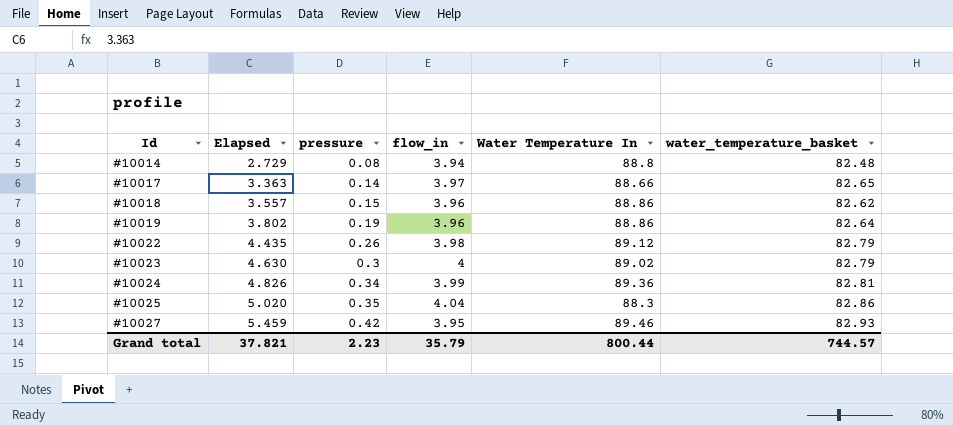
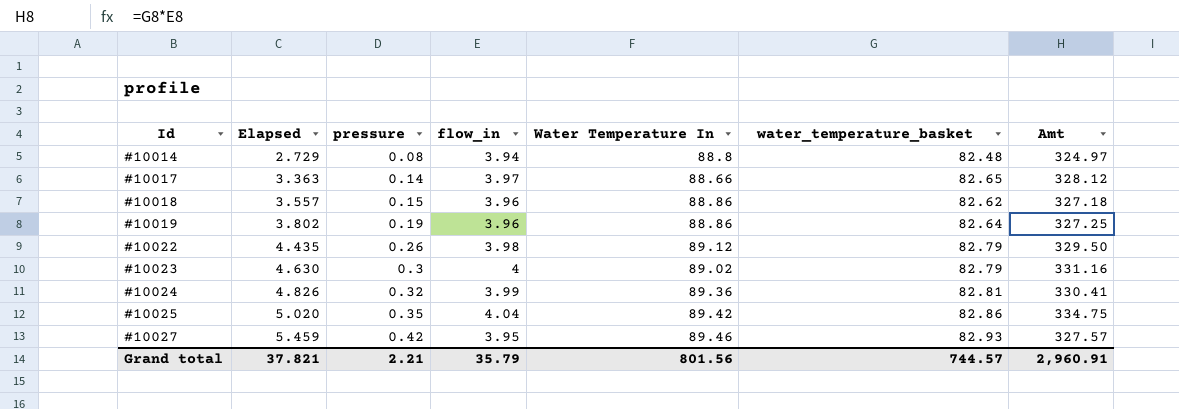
column Amt | formula: none -> [flow_in] * [water_temperature_basket]
#10024 | pressure: 0.34 -> 0.32
#10025 | Water Temperature In: 88.3 -> 89.42
Grand total | pressure: 2.23 -> 2.21
Grand total | Water Temperature In: 800.44 -> 801.56

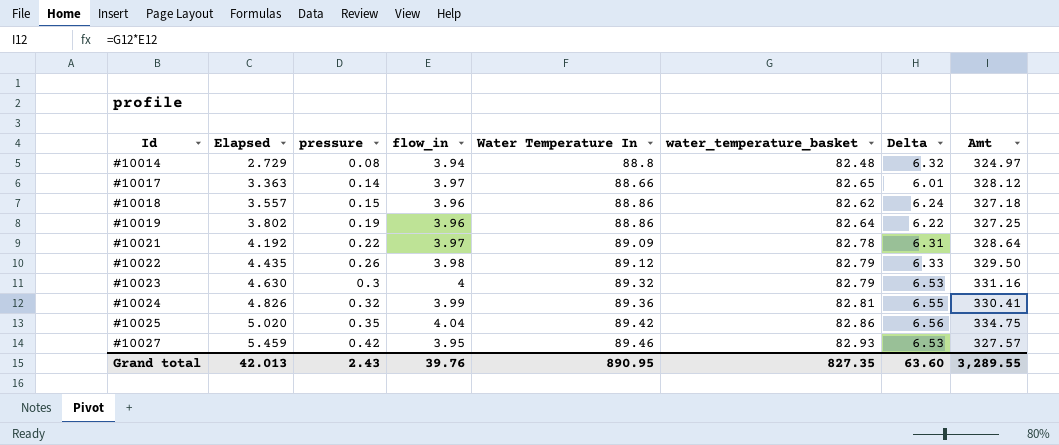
column Delta | formula: none -> [Water Temperature In] - [water_temperature_basket]
row #10021: none -> 4.192 | 0.22 | 3.97 | 89.09 | 82.78 | 6.31 | 328.64
#10023 | Water Temperature In: 89.02 -> 89.32
Grand total | Elapsed: 37.821 -> 42.013
Grand total | pressure: 2.21 -> 2.43
Grand total | flow_in: 35.79 -> 39.76
Grand total | Water Temperature In: 801.56 -> 890.95
Grand total | water_temperature_basket: 744.57 -> 827.35
Grand total | Amt: 2,960.91 -> 3,289.55

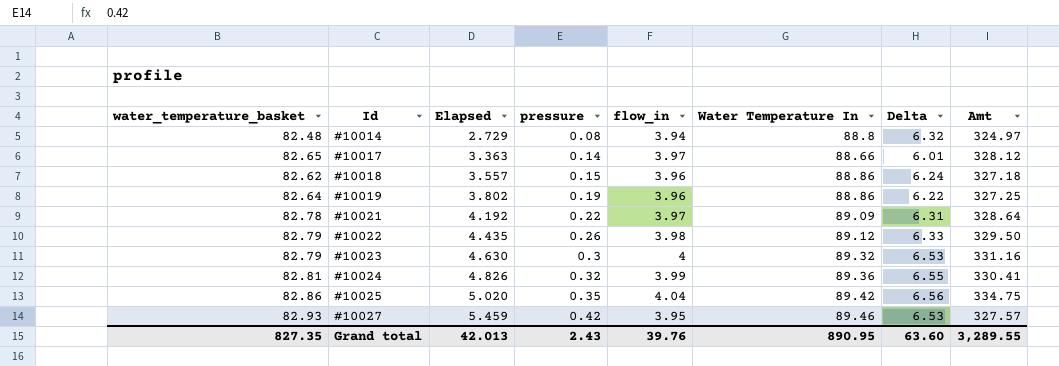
column water_temperature_basket | position: 6 -> 1

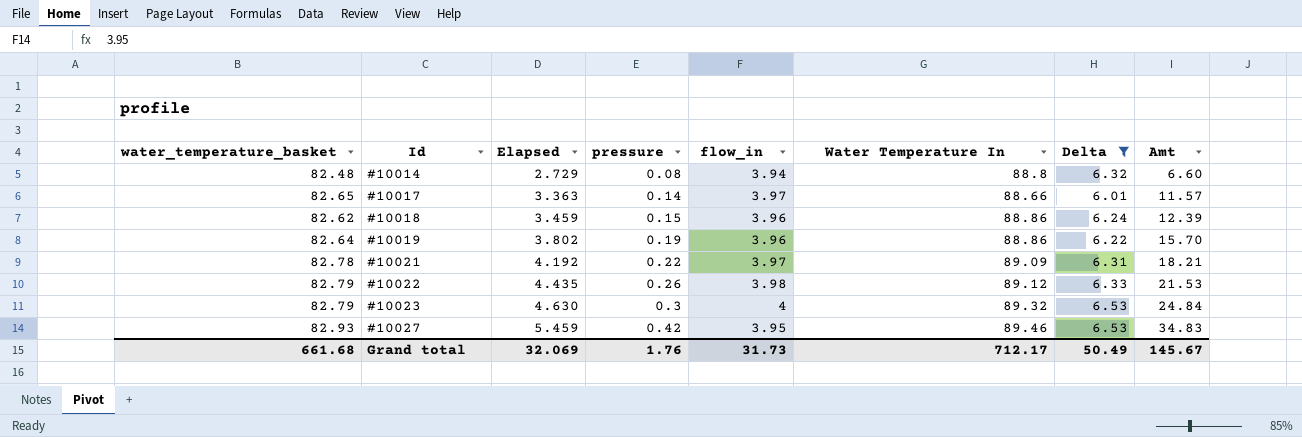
filter: none -> Delta <= 6.53
column Amt | formula: [water_temperature_basket] * [flow_in] -> [water_temperature_basket] * [pressure]
#10018 | Elapsed: 3.557 -> 3.459
Grand total | water_temperature_basket: 827.35 -> 661.68
Grand total | Elapsed: 42.013 -> 32.069
Grand total | pressure: 2.43 -> 1.76
Grand total | flow_in: 39.76 -> 31.73
Grand total | Water Temperature In: 890.95 -> 712.17
Grand total | Delta: 63.60 -> 50.49
Grand total | Amt: 3,289.55 -> 145.67

